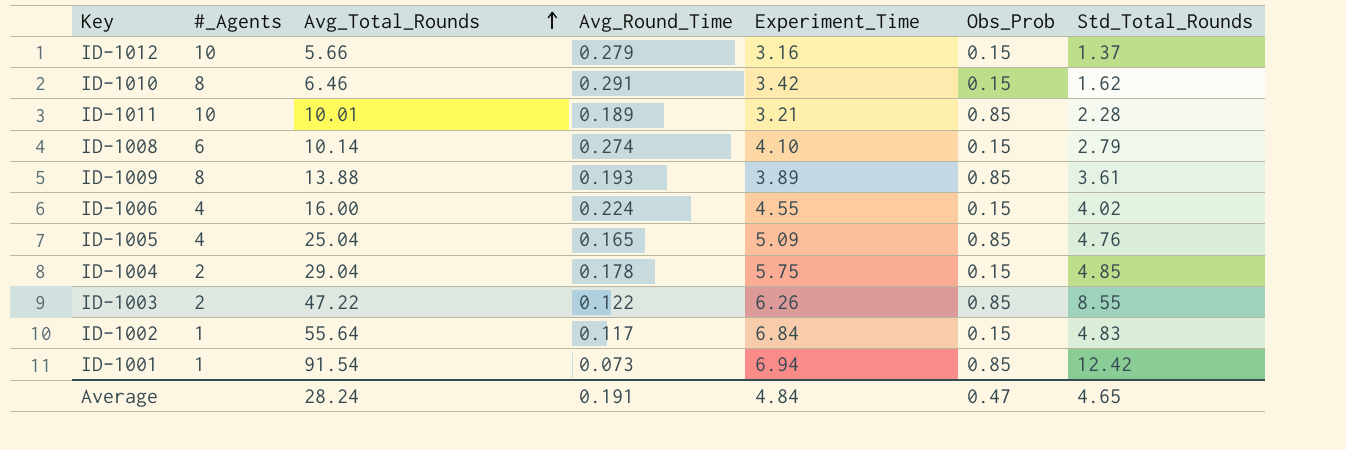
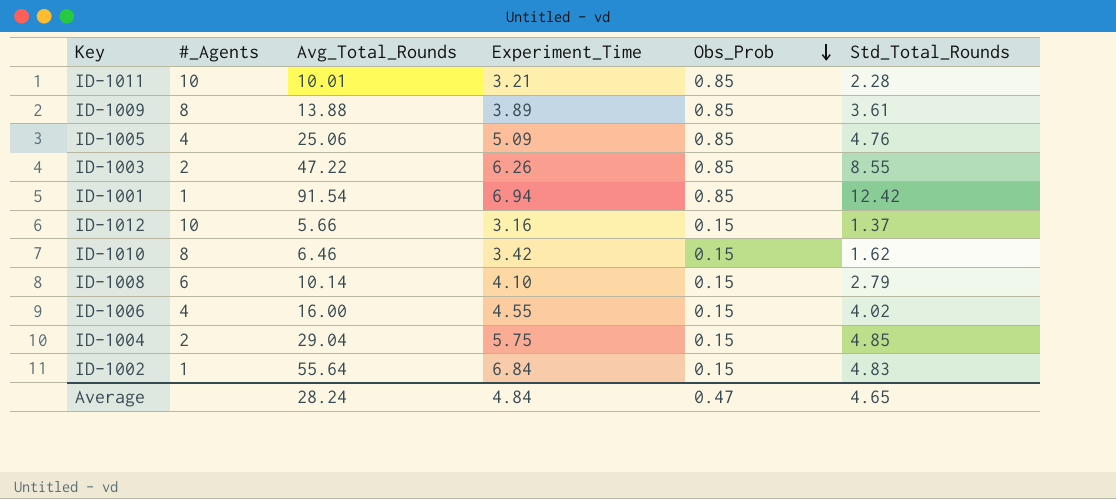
row order: Avg_Total_Rounds ascending -> Obs_Prob descending
column Avg_Round_Time | position: 4 -> none
ID-1005 | Avg_Total_Rounds: 25.04 -> 25.06

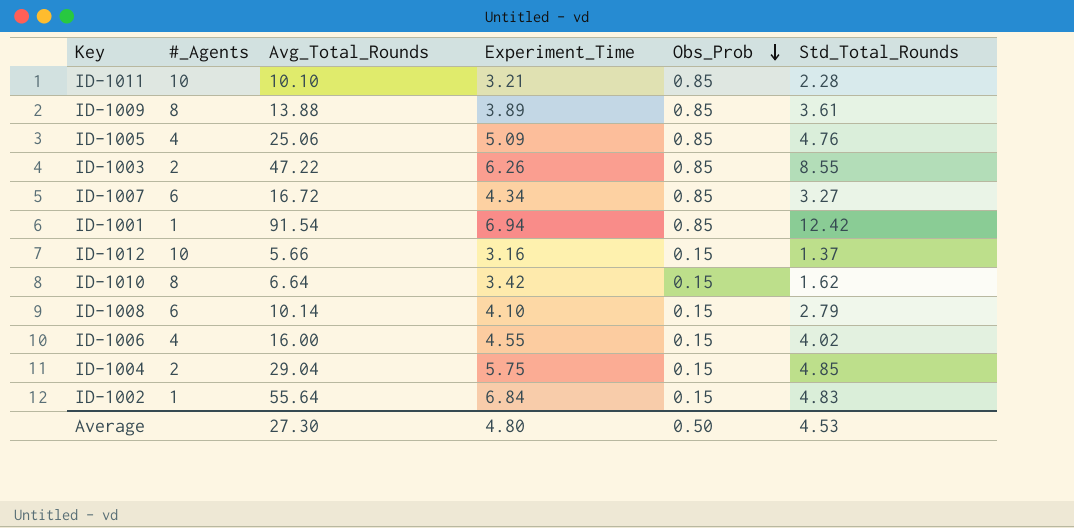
ID-1011 | Avg_Total_Rounds: 10.01 -> 10.10
row ID-1007: none -> 6 | 16.72 | 4.34 | 0.85 | 3.27
ID-1010 | Avg_Total_Rounds: 6.46 -> 6.64
Average | Avg_Total_Rounds: 28.24 -> 27.30
Average | Experiment_Time: 4.84 -> 4.80
Average | Obs_Prob: 0.47 -> 0.50
Average | Std_Total_Rounds: 4.65 -> 4.53

